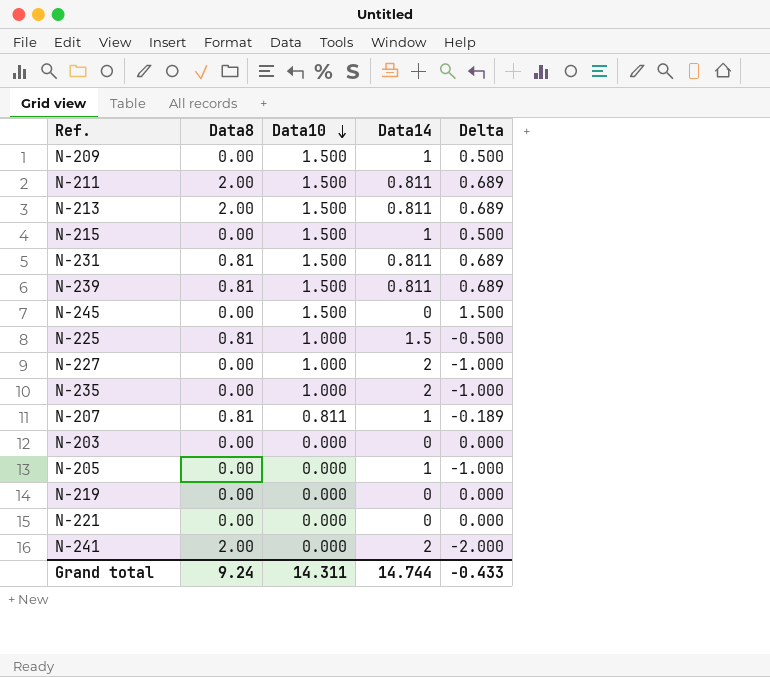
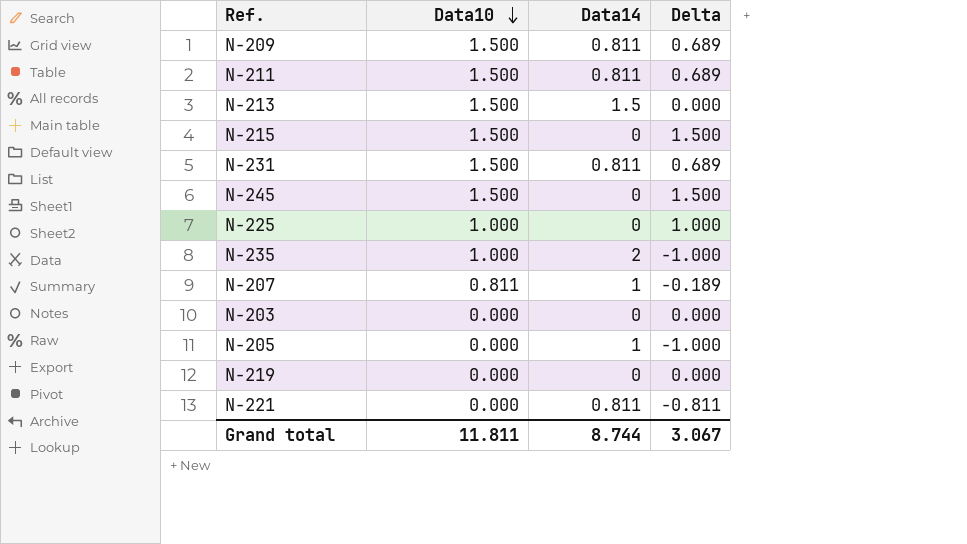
column Data8 | position: 2 -> none
row N-239: 0.81 | 1.500 | 0.811 | 0.689 -> none
row N-227: 0.00 | 1.000 | 2 | -1.000 -> none
row N-241: 2.00 | 0.000 | 2 | -2.000 -> none
N-209 | Data14: 1 -> 0.811
N-209 | Delta: 0.500 -> 0.689
N-213 | Data14: 0.811 -> 1.5
N-213 | Delta: 0.689 -> 0.000
N-215 | Data14: 1 -> 0
N-215 | Delta: 0.500 -> 1.500
N-225 | Data14: 1.5 -> 0
N-225 | Delta: -0.500 -> 1.000
N-221 | Data14: 0 -> 0.811
N-221 | Delta: 0.000 -> -0.811
Grand total | Data10: 14.311 -> 11.811
Grand total | Data14: 14.744 -> 8.744
Grand total | Delta: -0.433 -> 3.067

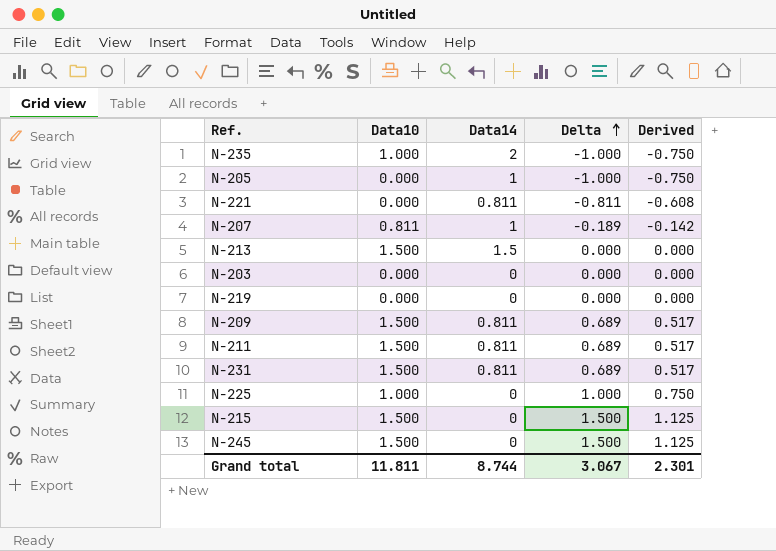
row order: Data10 descending -> Delta ascending
column Derived | formula: none -> [Delta] * 0.75

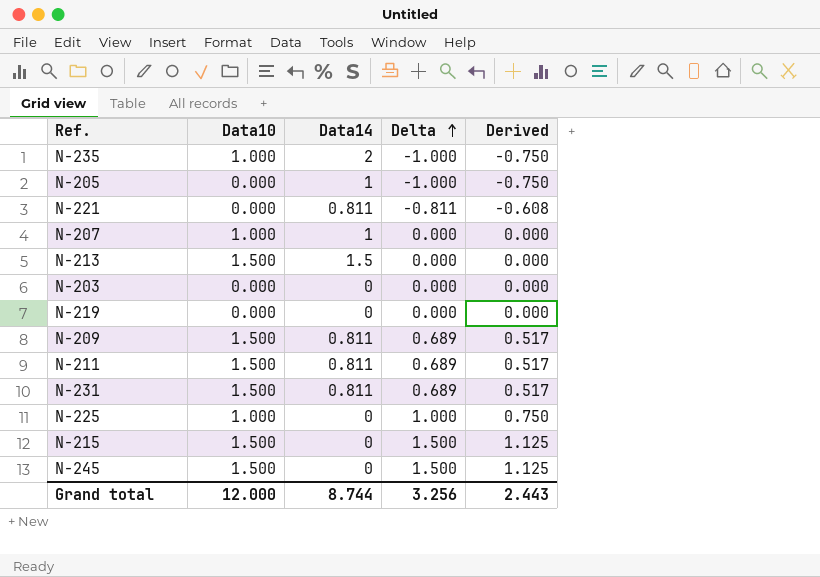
N-207 | Data10: 0.811 -> 1.000
N-207 | Delta: -0.189 -> 0.000
N-207 | Derived: -0.142 -> 0.000
Grand total | Data10: 11.811 -> 12.000
Grand total | Delta: 3.067 -> 3.256
Grand total | Derived: 2.301 -> 2.443

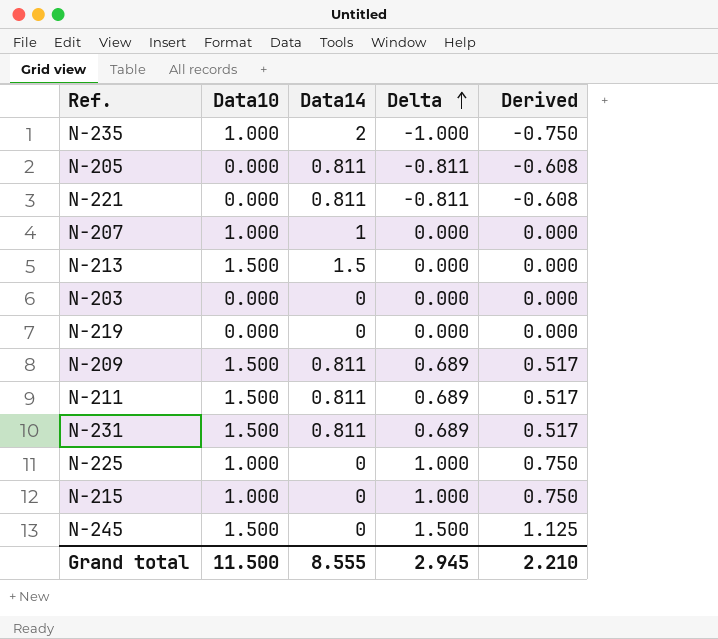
N-205 | Data14: 1 -> 0.811
N-205 | Delta: -1.000 -> -0.811
N-205 | Derived: -0.750 -> -0.608
N-215 | Data10: 1.500 -> 1.000
N-215 | Delta: 1.500 -> 1.000
N-215 | Derived: 1.125 -> 0.750
Grand total | Data10: 12.000 -> 11.500
Grand total | Data14: 8.744 -> 8.555
Grand total | Delta: 3.256 -> 2.945
Grand total | Derived: 2.443 -> 2.210

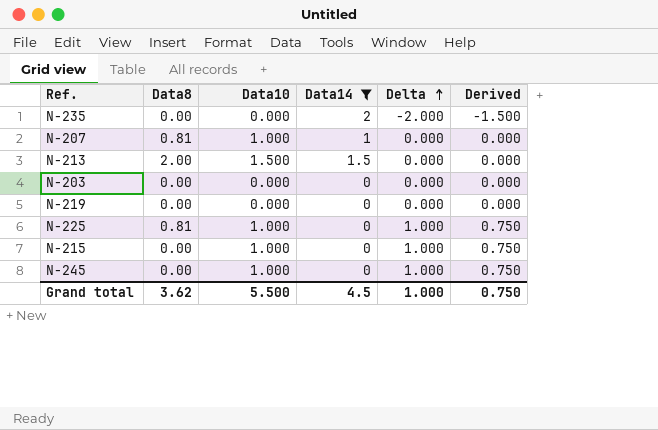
filter: none -> Data14 != 0.811
column Data8 | position: none -> 2
N-235 | Data10: 1.000 -> 0.000
N-235 | Delta: -1.000 -> -2.000
N-235 | Derived: -0.750 -> -1.500
N-245 | Data10: 1.500 -> 1.000
N-245 | Delta: 1.500 -> 1.000
N-245 | Derived: 1.125 -> 0.750
Grand total | Data10: 11.500 -> 5.500
Grand total | Data14: 8.555 -> 4.5
Grand total | Delta: 2.945 -> 1.000
Grand total | Derived: 2.210 -> 0.750

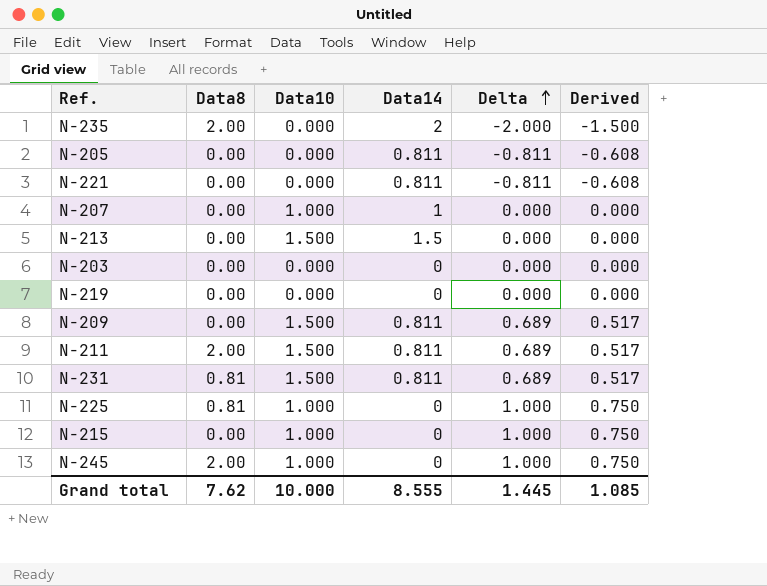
filter: Data14 != 0.811 -> none
N-235 | Data8: 0.00 -> 2.00
N-207 | Data8: 0.81 -> 0.00
N-213 | Data8: 2.00 -> 0.00
N-245 | Data8: 0.00 -> 2.00
Grand total | Data8: 3.62 -> 7.62
Grand total | Data10: 5.500 -> 10.000
Grand total | Data14: 4.5 -> 8.555
Grand total | Delta: 1.000 -> 1.445
Grand total | Derived: 0.750 -> 1.085

